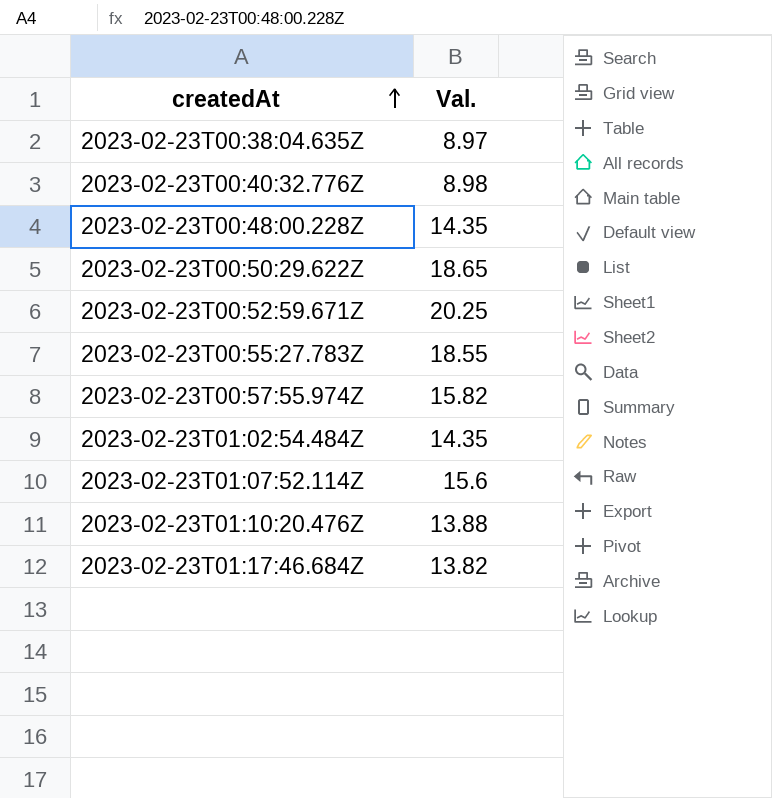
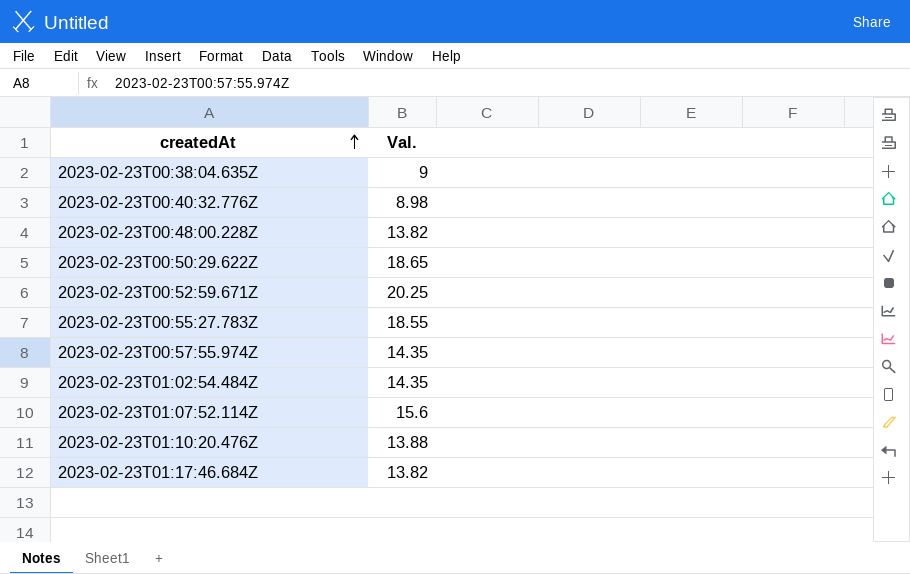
2023-02-23T00:38:04.635Z | Val.: 8.97 -> 9
2023-02-23T00:48:00.228Z | Val.: 14.35 -> 13.82
2023-02-23T00:57:55.974Z | Val.: 15.82 -> 14.35

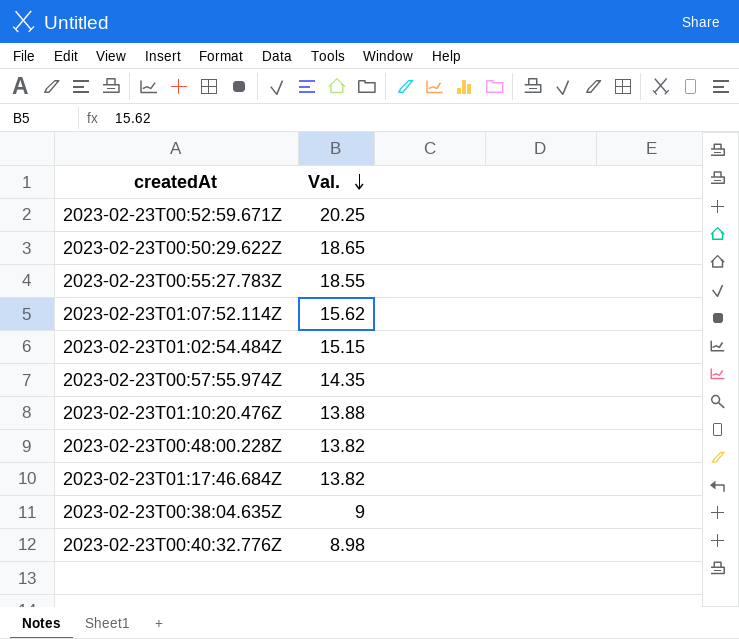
row order: createdAt ascending -> Val. descending
2023-02-23T01:07:52.114Z | Val.: 15.6 -> 15.62
2023-02-23T01:02:54.484Z | Val.: 14.35 -> 15.15

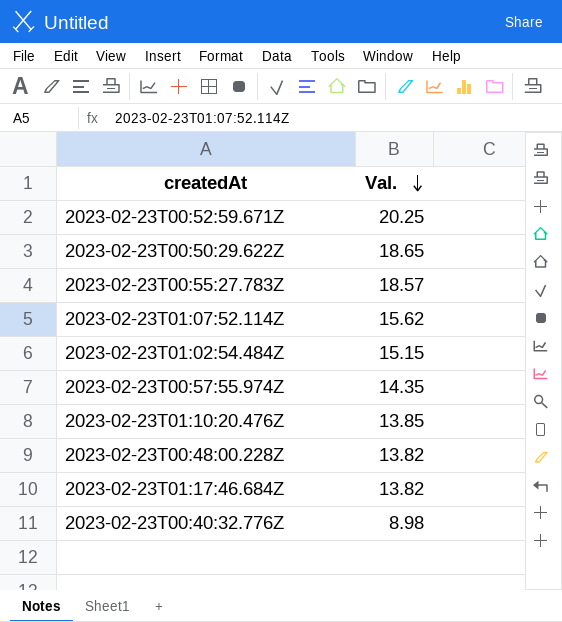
row 2023-02-23T00:38:04.635Z: 9 -> none
2023-02-23T00:55:27.783Z | Val.: 18.55 -> 18.57
2023-02-23T01:10:20.476Z | Val.: 13.88 -> 13.85

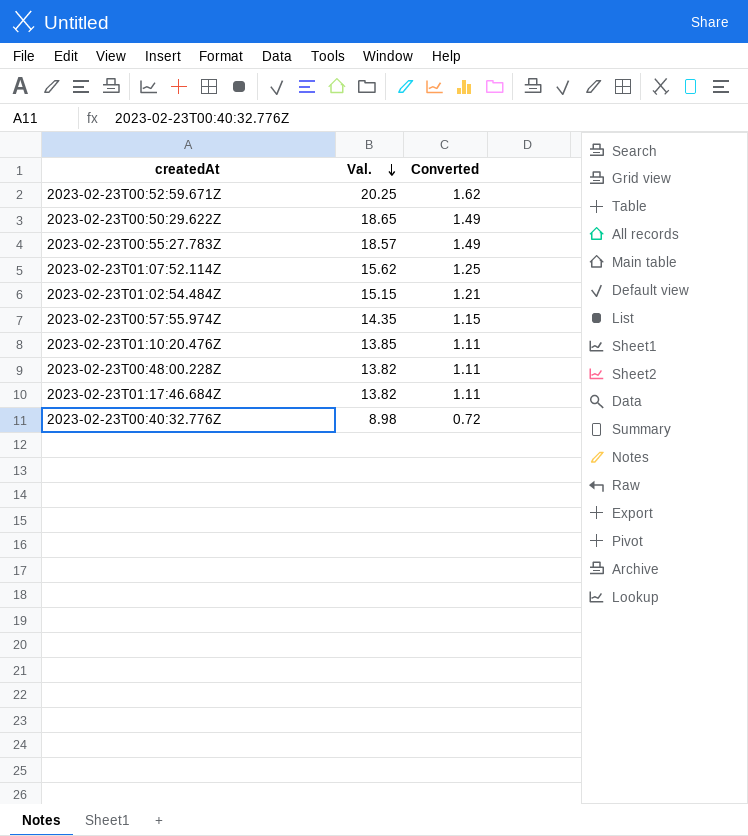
column Converted | formula: none -> [Val.] * 0.08

